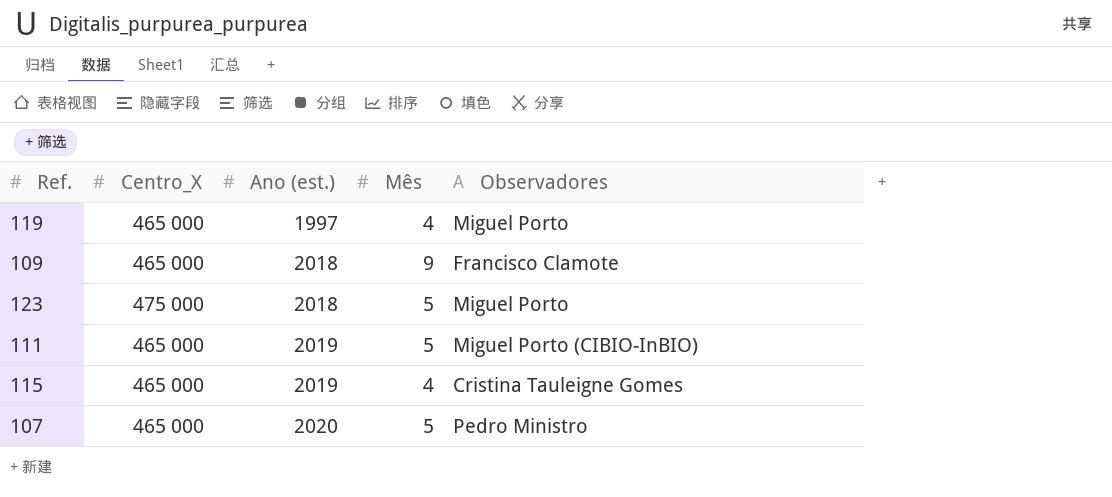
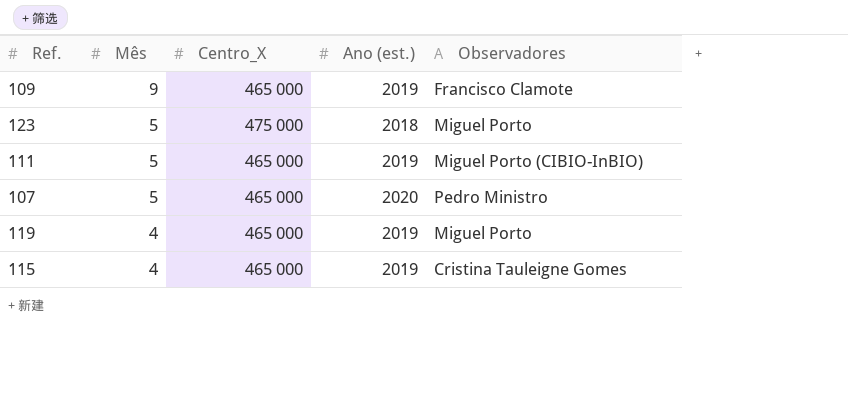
row order: Ano (est.) ascending -> Mês descending
column Mês | position: 4 -> 2
109 | Ano (est.): 2018 -> 2019
119 | Ano (est.): 1997 -> 2019

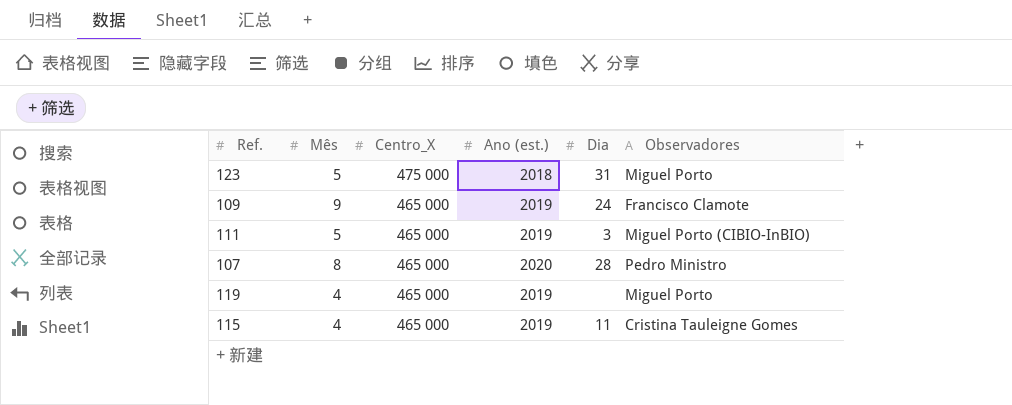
row order: Mês descending -> Centro_X descending
column Dia | position: none -> 5
107 | Mês: 5 -> 8

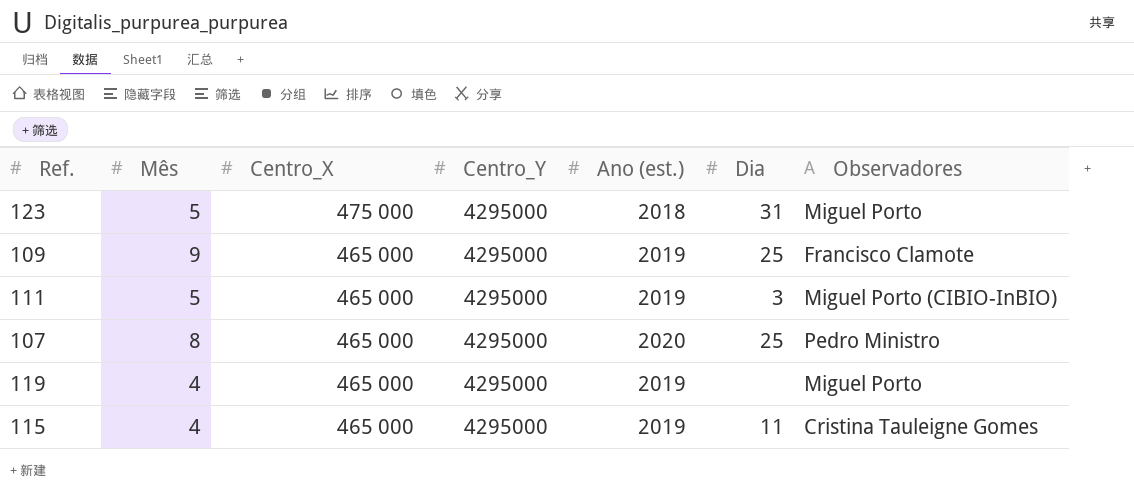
column Centro_Y | position: none -> 4
109 | Dia: 24 -> 25
107 | Dia: 28 -> 25

